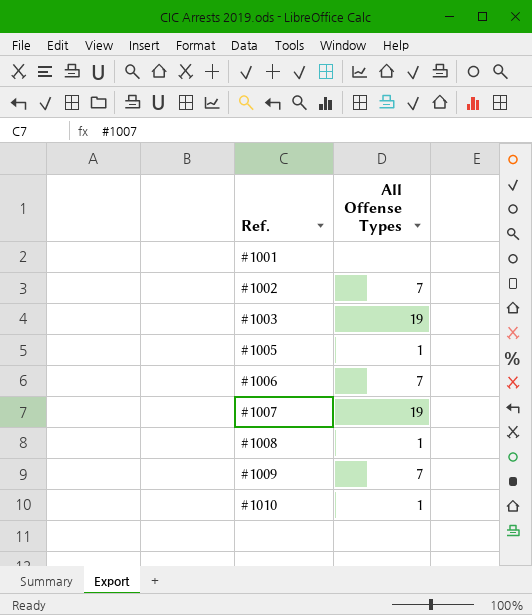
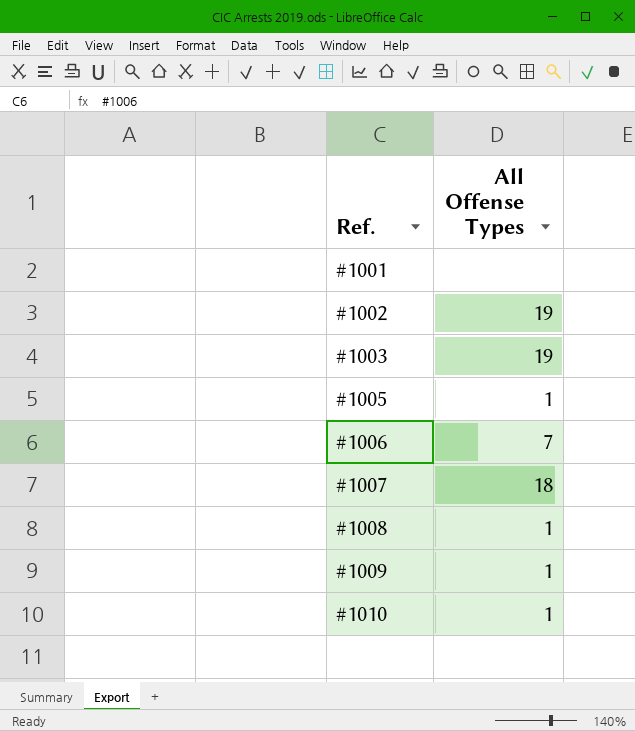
#1002 | All Offense Types: 7 -> 19
#1007 | All Offense Types: 19 -> 18
#1009 | All Offense Types: 7 -> 1

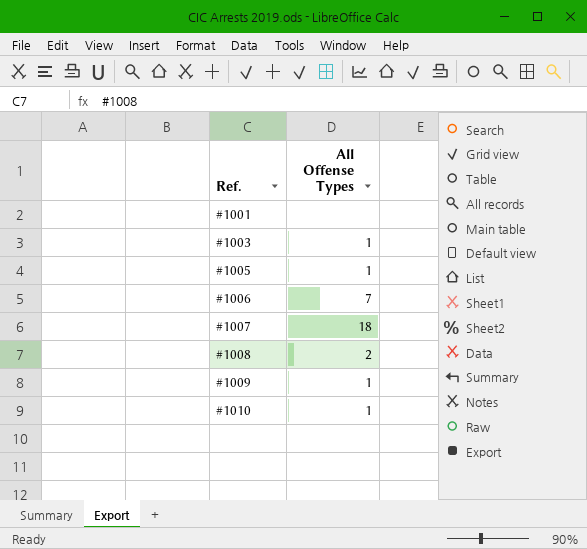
row #1002: 19 -> none
#1003 | All Offense Types: 19 -> 1
#1008 | All Offense Types: 1 -> 2

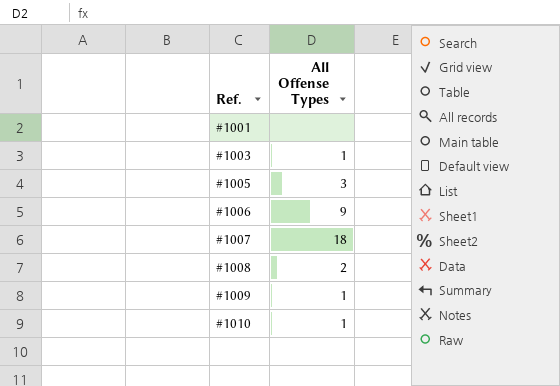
#1005 | All Offense Types: 1 -> 3
#1006 | All Offense Types: 7 -> 9

